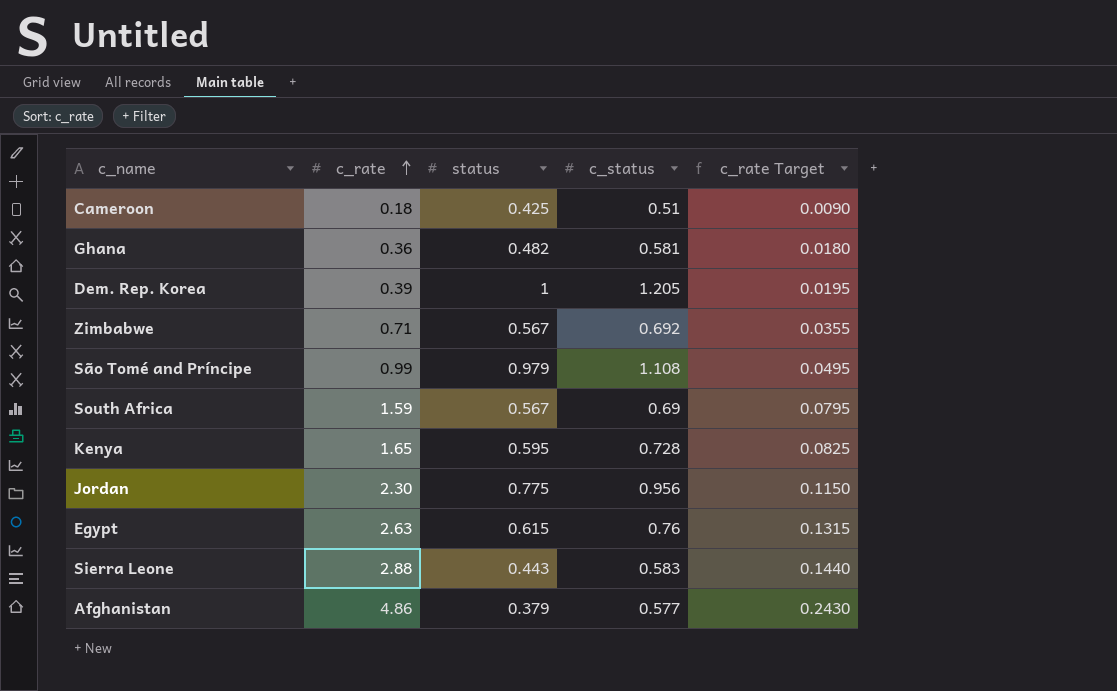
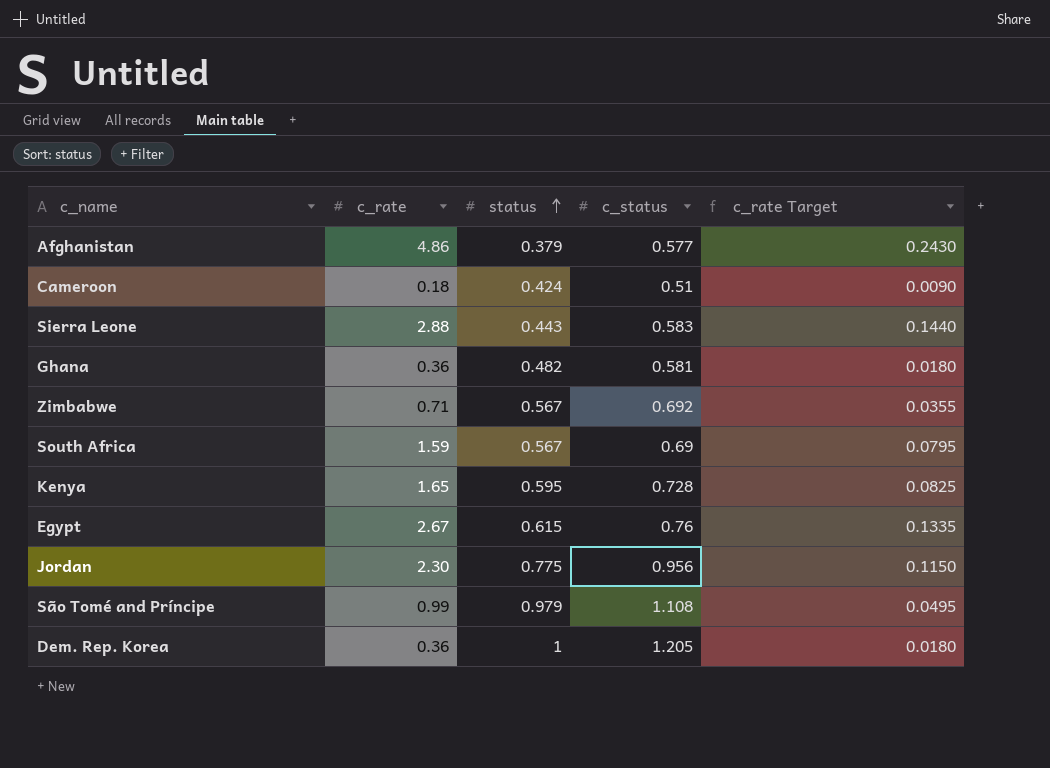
row order: c_rate ascending -> status ascending
Cameroon | status: 0.425 -> 0.424
Egypt | c_rate: 2.63 -> 2.67
Egypt | c_rate Target: 0.1315 -> 0.1335
Dem. Rep. Korea | c_rate: 0.39 -> 0.36
Dem. Rep. Korea | c_rate Target: 0.0195 -> 0.0180

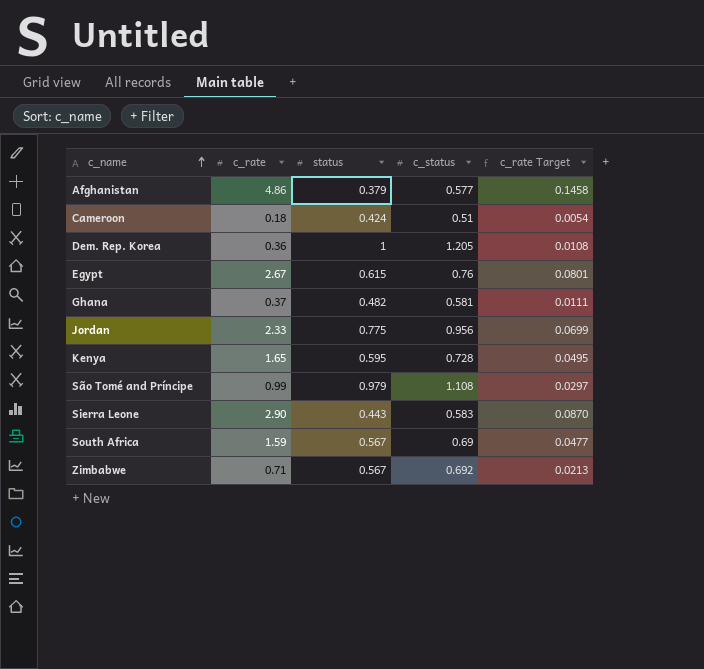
row order: status ascending -> c_name ascending
column c_rate Target | formula: [c_rate] * 0.05 -> [c_rate] * 0.03
Ghana | c_rate: 0.36 -> 0.37
Jordan | c_rate: 2.30 -> 2.33
Sierra Leone | c_rate: 2.88 -> 2.90

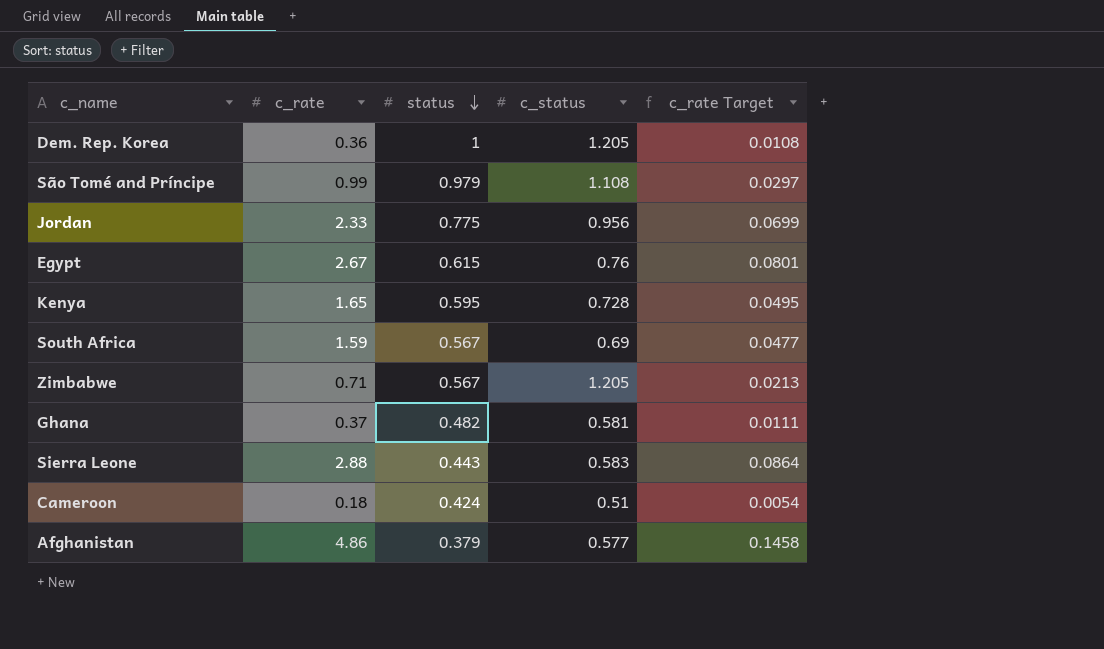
row order: c_name ascending -> status descending
Zimbabwe | c_status: 0.692 -> 1.205
Sierra Leone | c_rate: 2.90 -> 2.88
Sierra Leone | c_rate Target: 0.0870 -> 0.0864

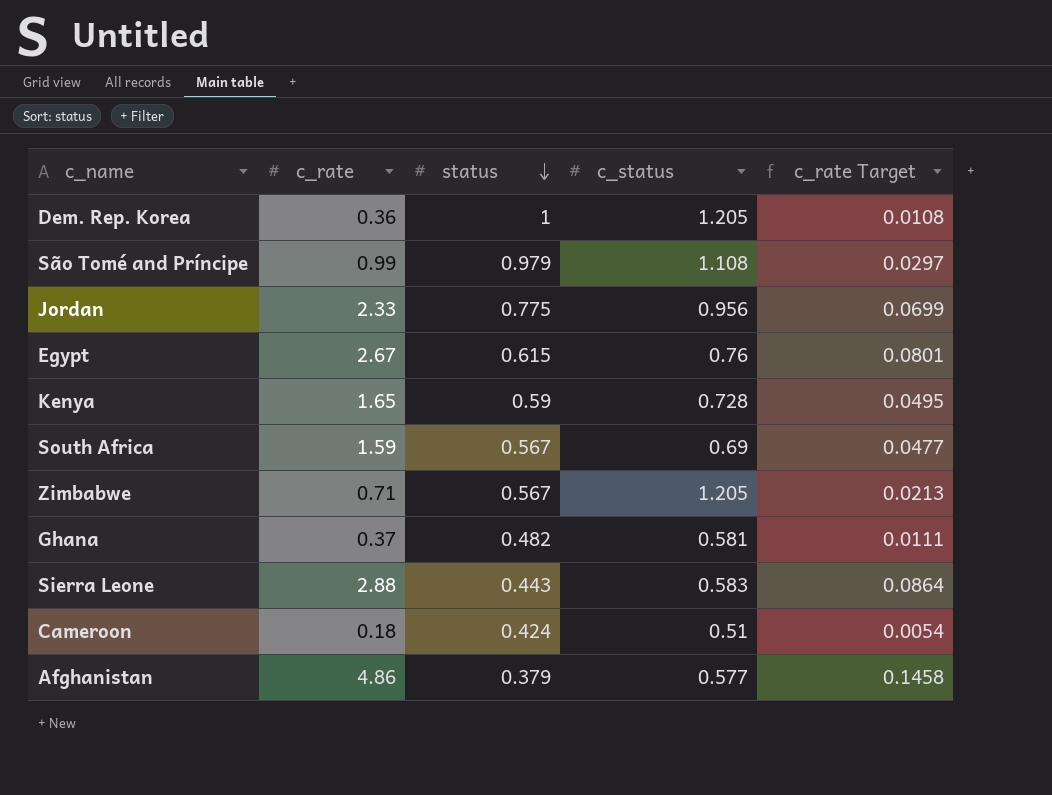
Kenya | status: 0.595 -> 0.59

